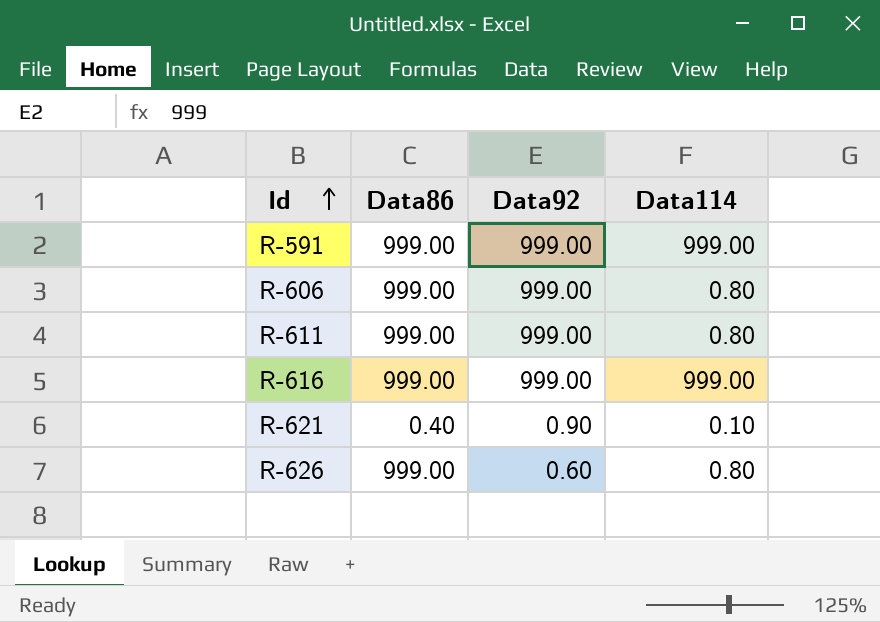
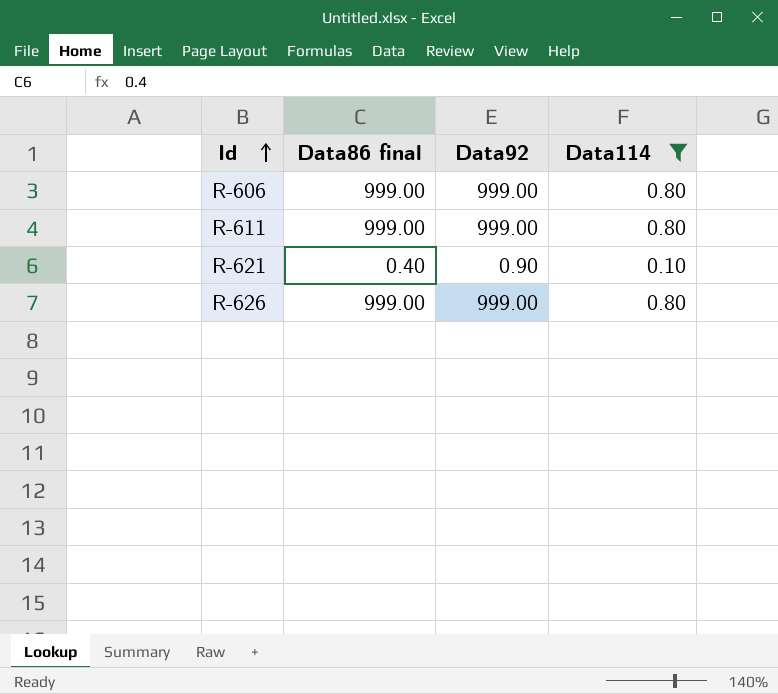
filter: none -> Data114 != 999.00
column name: Data86 -> Data86 final
R-626 | Data92: 0.60 -> 999.00

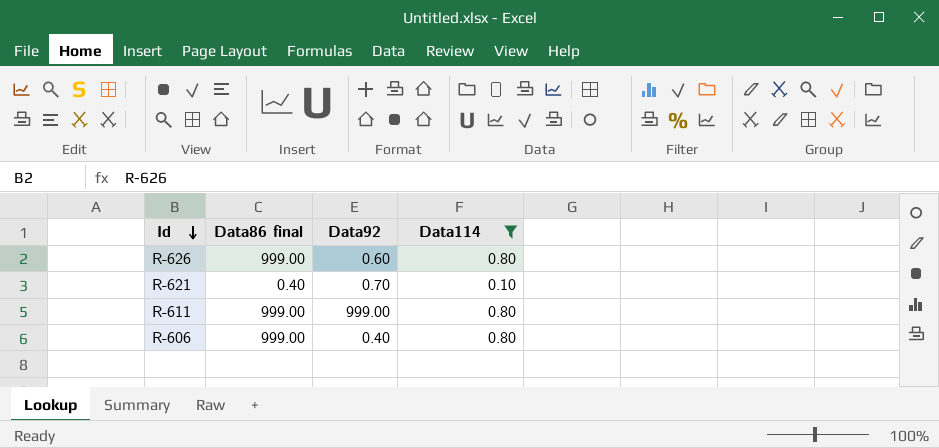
row order: Id ascending -> Id descending
R-626 | Data92: 999.00 -> 0.60
R-621 | Data92: 0.90 -> 0.70
R-606 | Data92: 999.00 -> 0.40

